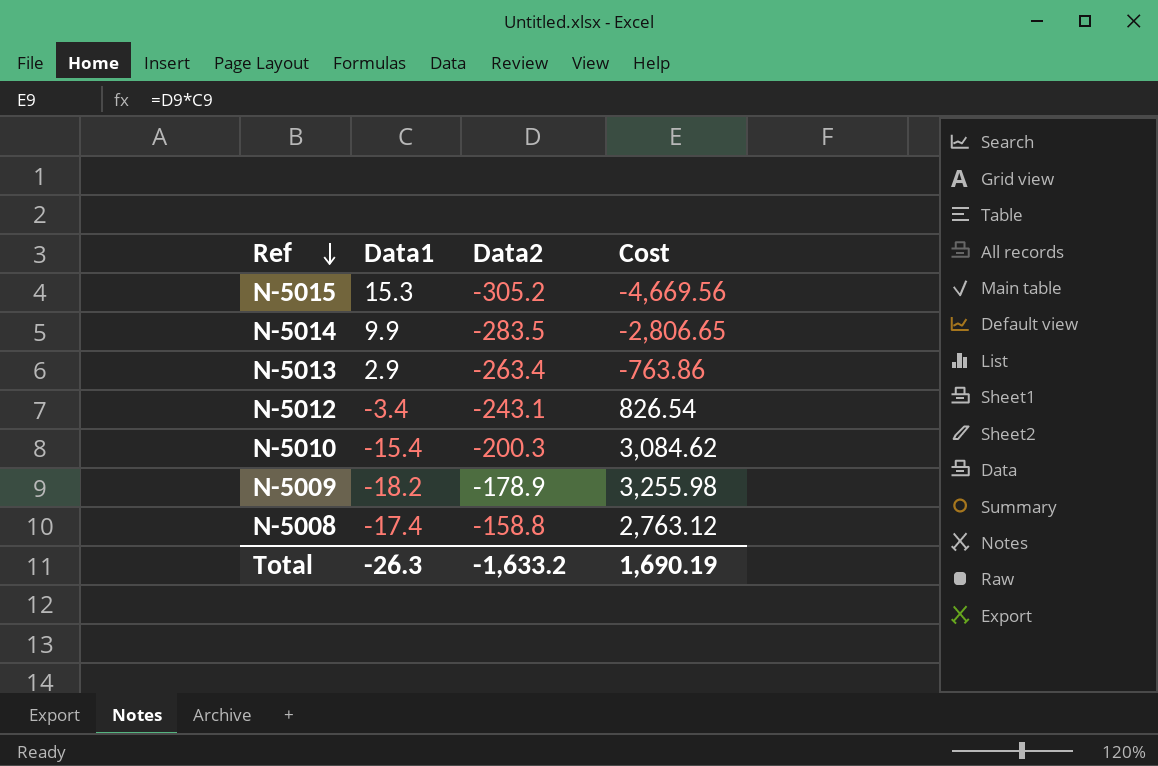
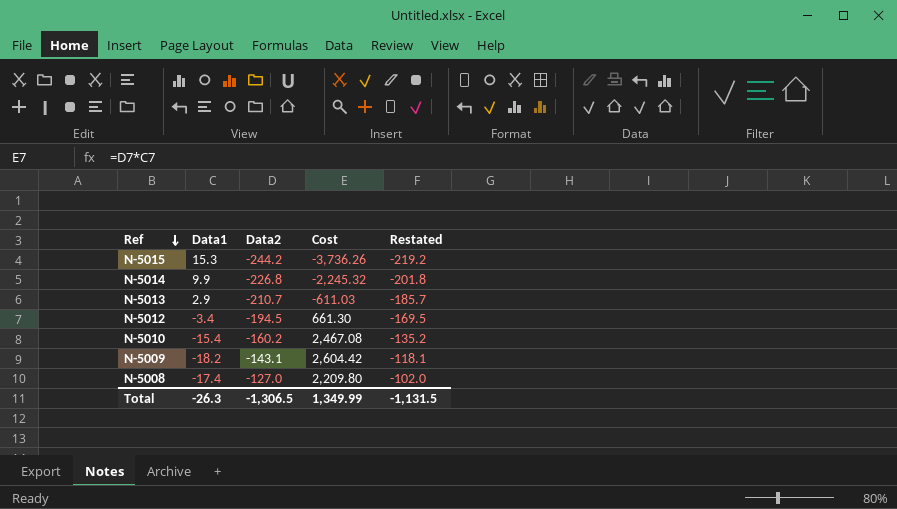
column Restated | formula: none -> [Data2] + 25
N-5015 | Data2: -305.2 -> -244.2
N-5015 | Cost: -4,669.56 -> -3,736.26
N-5014 | Data2: -283.5 -> -226.8
N-5014 | Cost: -2,806.65 -> -2,245.32
N-5013 | Data2: -263.4 -> -210.7
N-5013 | Cost: -763.86 -> -611.03
N-5012 | Data2: -243.1 -> -194.5
N-5012 | Cost: 826.54 -> 661.30
N-5010 | Data2: -200.3 -> -160.2
N-5010 | Cost: 3,084.62 -> 2,467.08
N-5009 | Data2: -178.9 -> -143.1
N-5009 | Cost: 3,255.98 -> 2,604.42
N-5008 | Data2: -158.8 -> -127.0
N-5008 | Cost: 2,763.12 -> 2,209.80
Total | Data2: -1,633.2 -> -1,306.5
Total | Cost: 1,690.19 -> 1,349.99

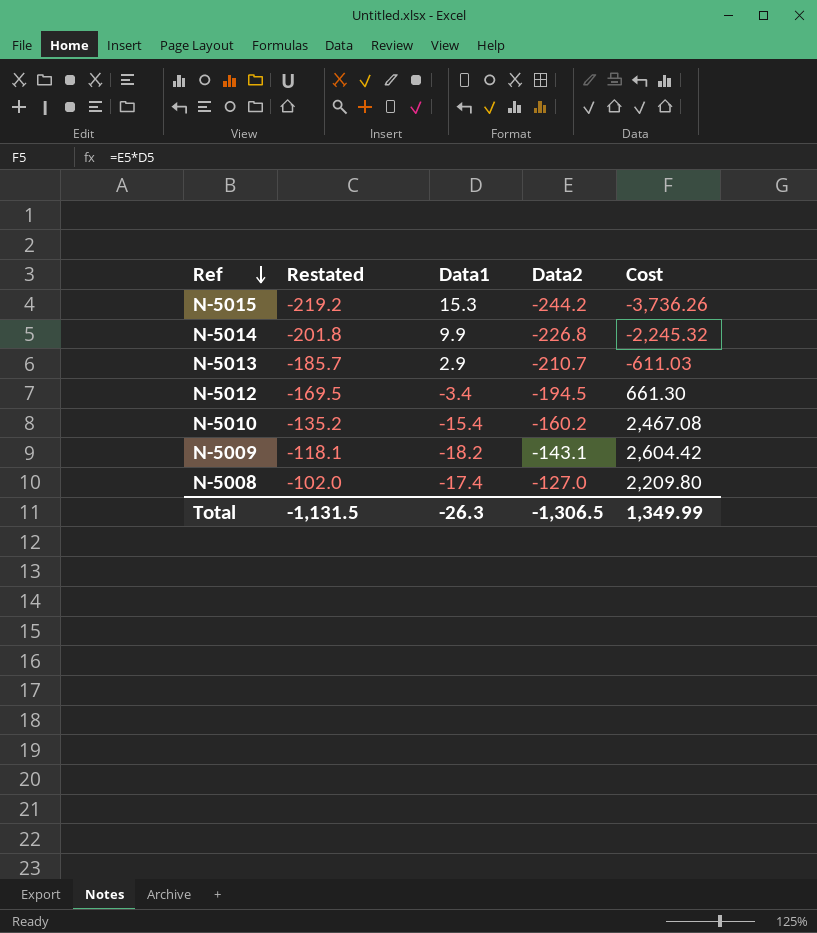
column Restated | position: 5 -> 2

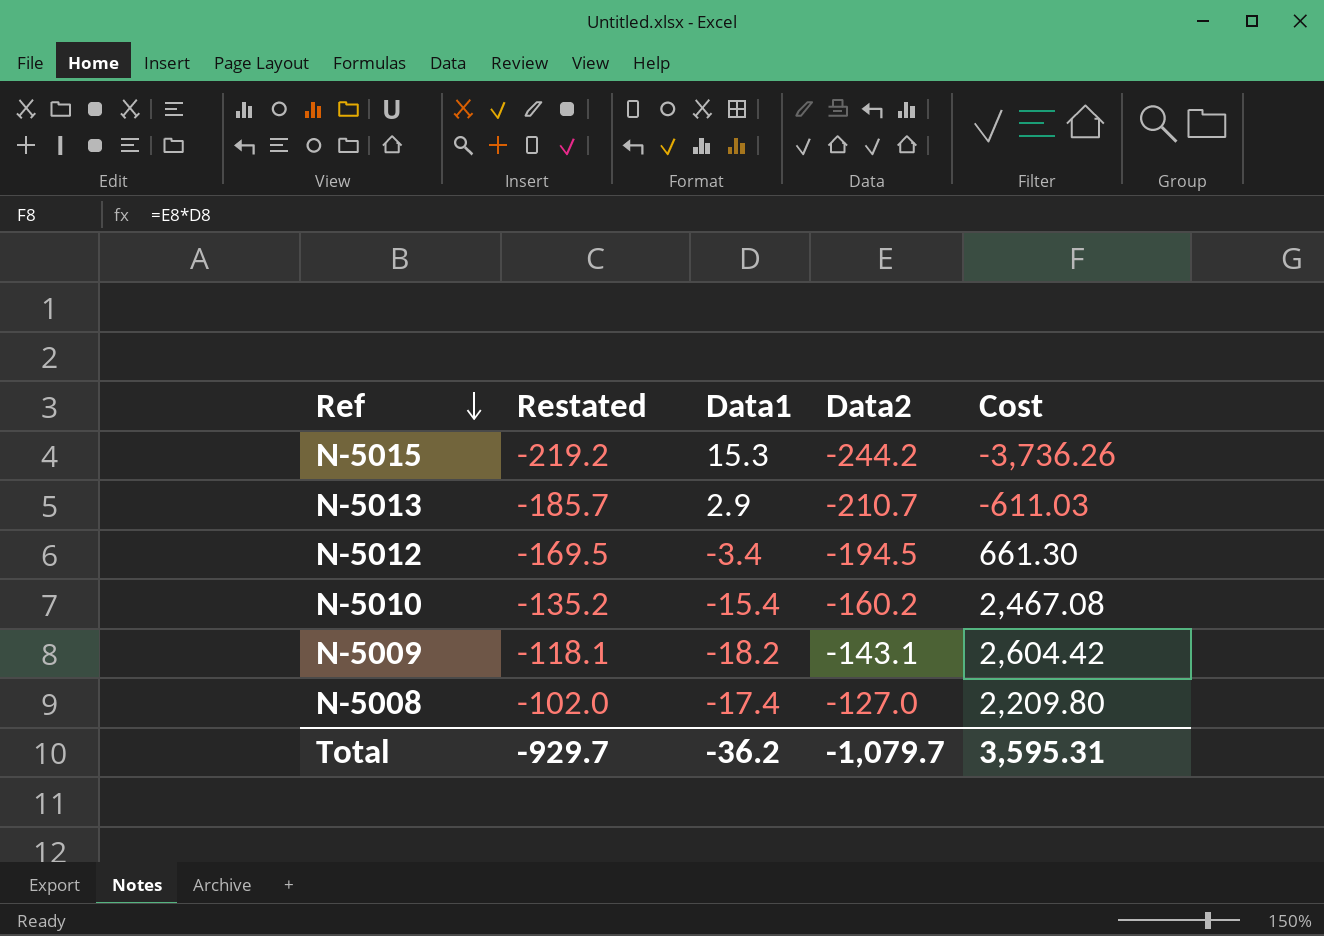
row N-5014: -201.8 | 9.9 | -226.8 | -2,245.32 -> none
Total | Restated: -1,131.5 -> -929.7
Total | Data1: -26.3 -> -36.2
Total | Data2: -1,306.5 -> -1,079.7
Total | Cost: 1,349.99 -> 3,595.31

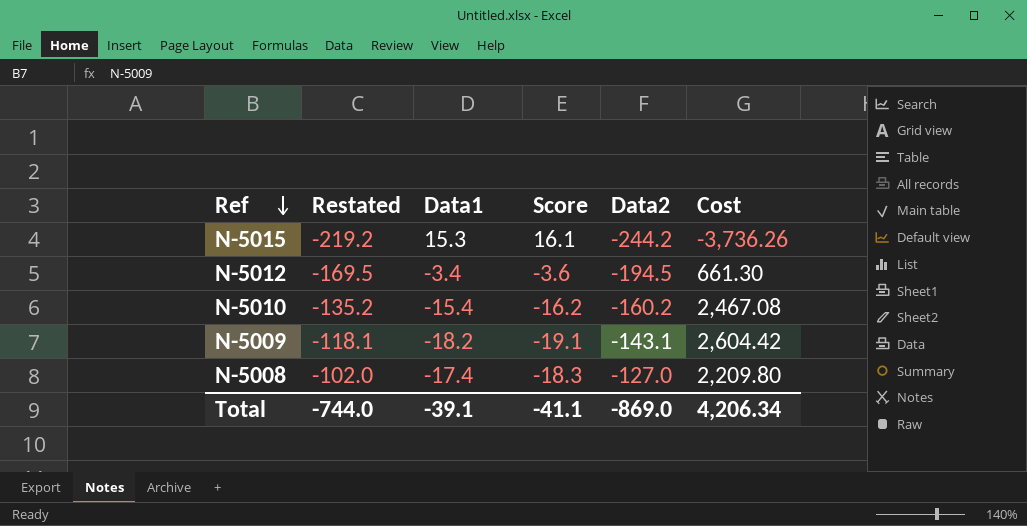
column Score | formula: none -> [Data1] * 1.05
row N-5013: -185.7 | 2.9 | -210.7 | -611.03 -> none
Total | Restated: -929.7 -> -744.0
Total | Data1: -36.2 -> -39.1
Total | Data2: -1,079.7 -> -869.0
Total | Cost: 3,595.31 -> 4,206.34

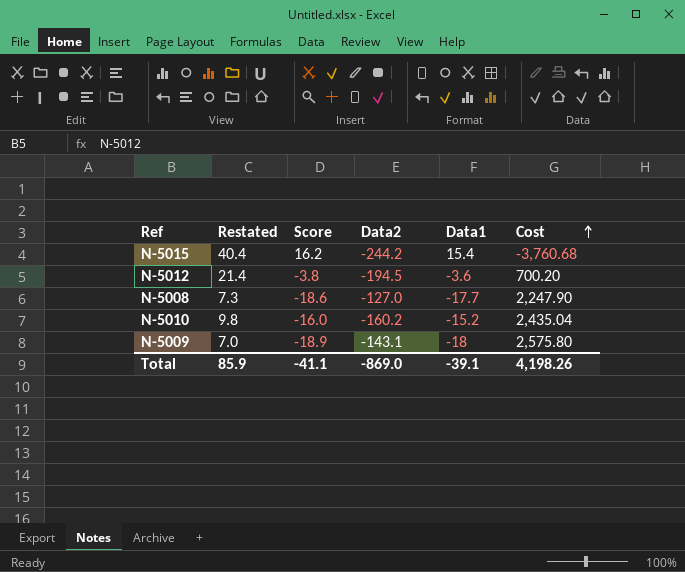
row order: Ref descending -> Cost ascending
column Restated | formula: [Data2] + 25 -> [Data1] + 25
column Data1 | position: 3 -> 5
N-5015 | Score: 16.1 -> 16.2
N-5015 | Data1: 15.3 -> 15.4
N-5015 | Cost: -3,736.26 -> -3,760.68
N-5012 | Score: -3.6 -> -3.8
N-5012 | Data1: -3.4 -> -3.6
N-5012 | Cost: 661.30 -> 700.20
N-5008 | Score: -18.3 -> -18.6
N-5008 | Data1: -17.4 -> -17.7
N-5008 | Cost: 2,209.80 -> 2,247.90
N-5010 | Score: -16.2 -> -16.0
N-5010 | Data1: -15.4 -> -15.2
N-5010 | Cost: 2,467.08 -> 2,435.04
N-5009 | Score: -19.1 -> -18.9
N-5009 | Data1: -18.2 -> -18
N-5009 | Cost: 2,604.42 -> 2,575.80
Total | Restated: -744.0 -> 85.9
Total | Cost: 4,206.34 -> 4,198.26

